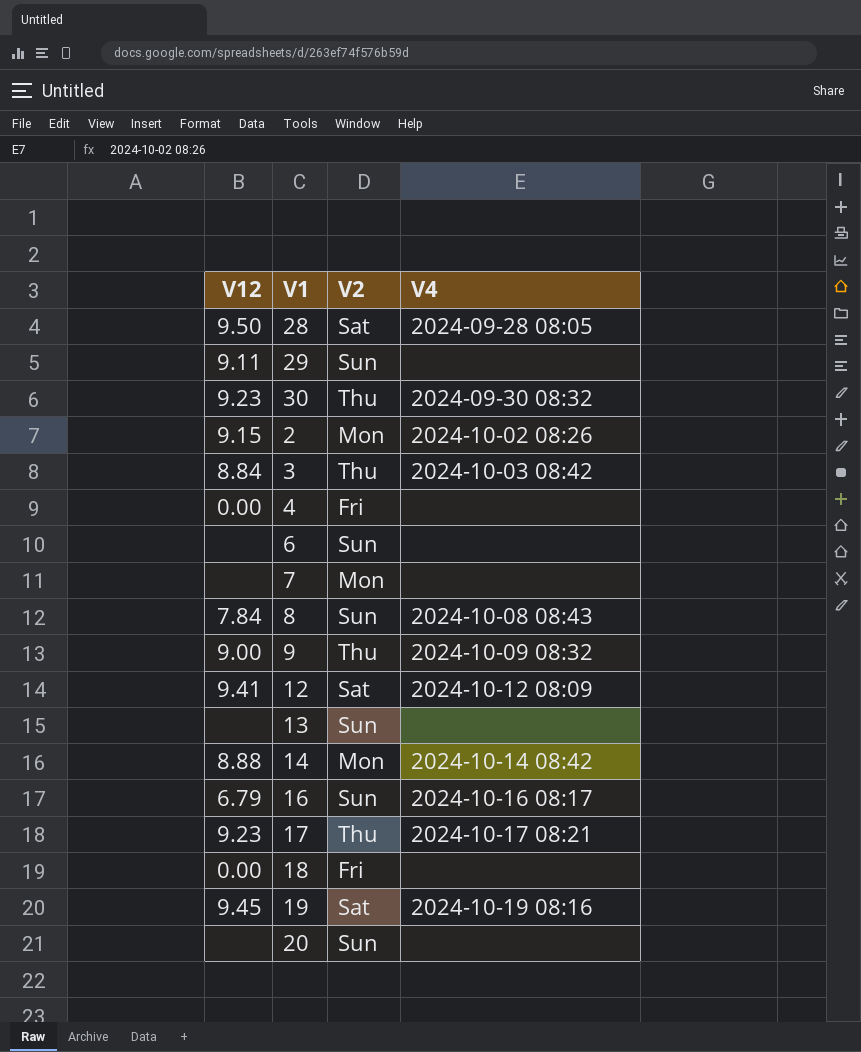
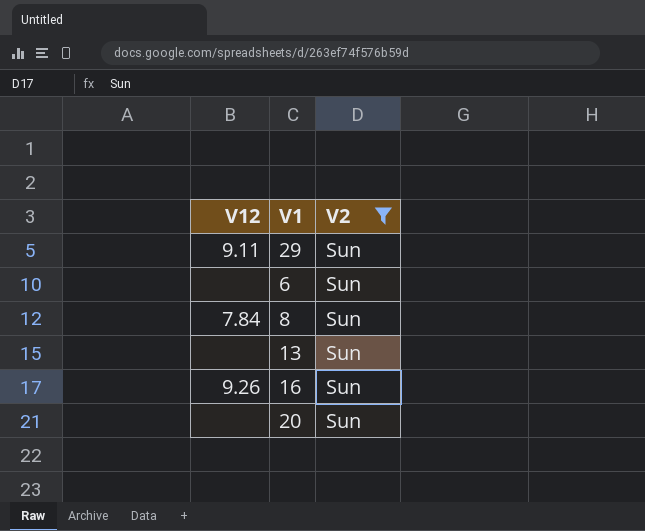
filter: none -> V2 = Sun
column V4 | position: 4 -> none
16 | V12: 6.79 -> 9.26

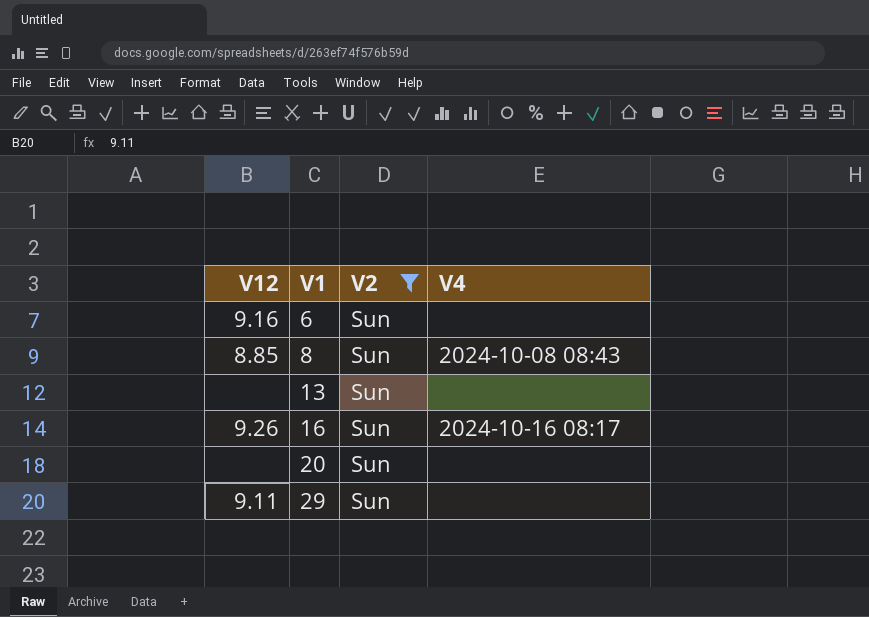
row order: none -> V1 ascending
column V4 | position: none -> 4
6 | V12: none -> 9.16
8 | V12: 7.84 -> 8.85

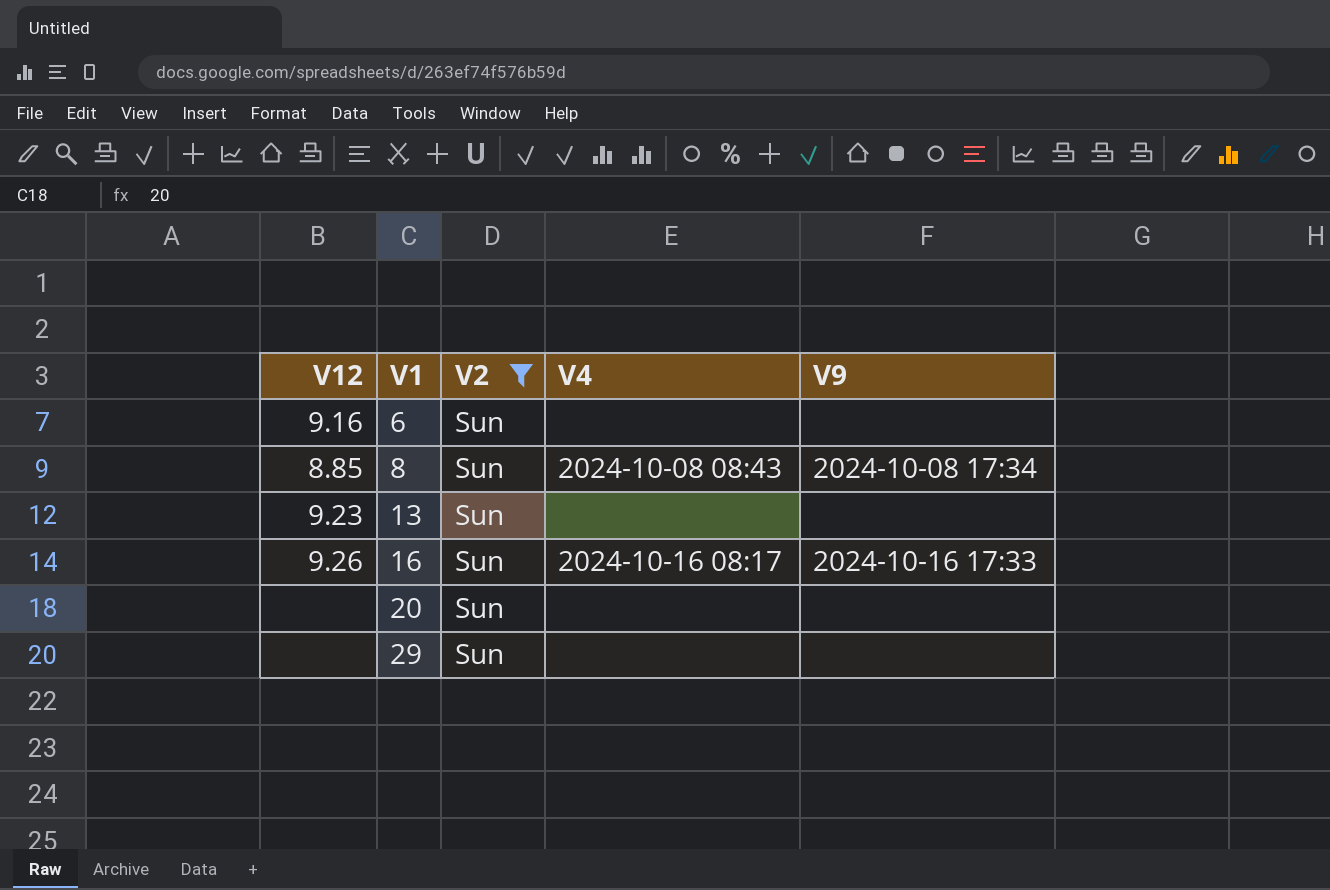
column V9 | position: none -> 5
13 | V12: none -> 9.23
29 | V12: 9.11 -> none

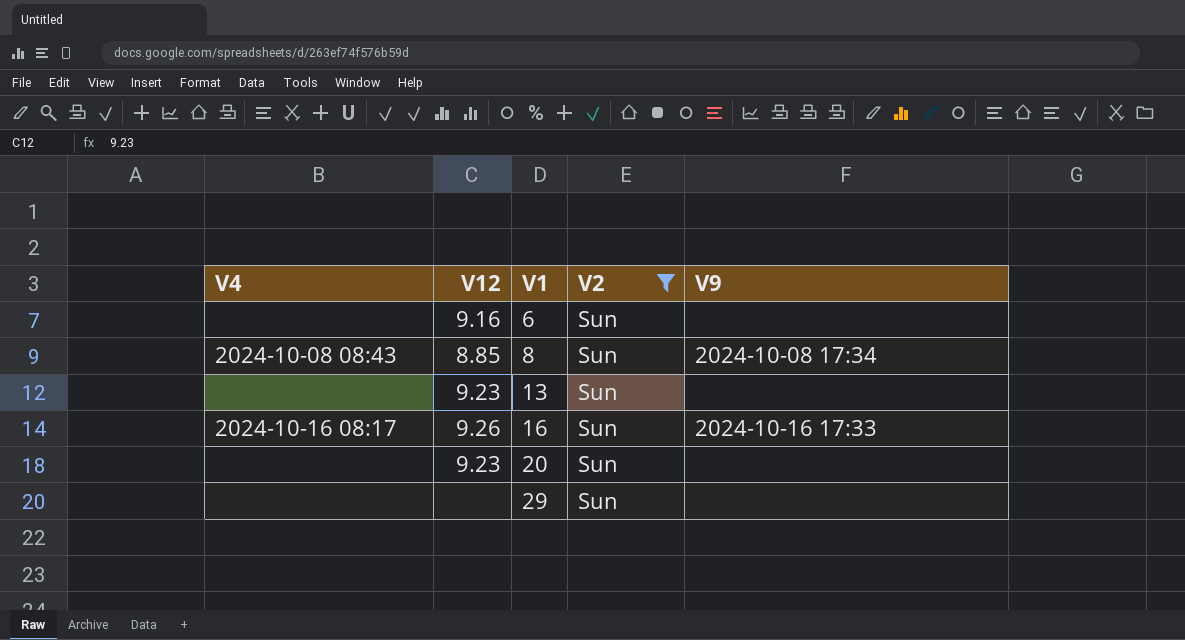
column V4 | position: 4 -> 1
20 | V12: none -> 9.23

